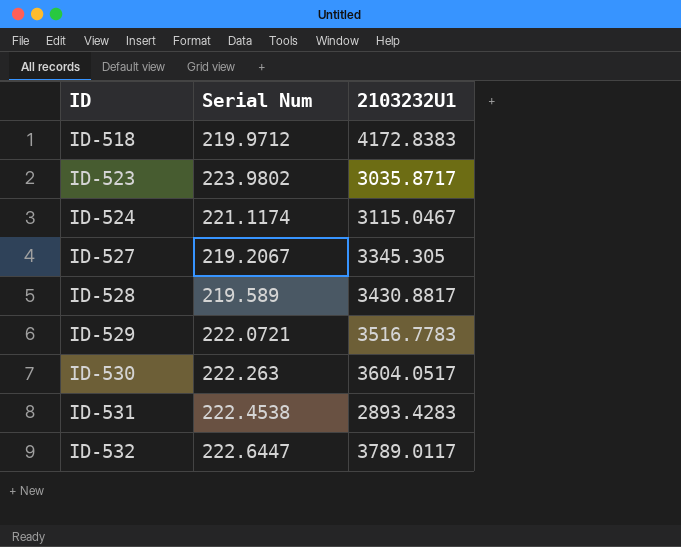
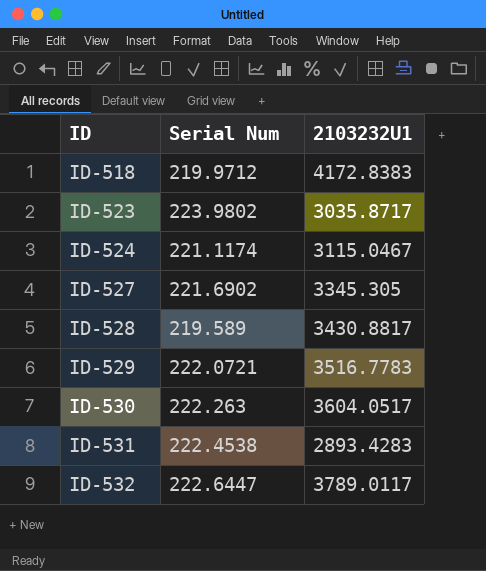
ID-527 | Serial Num: 219.2067 -> 221.6902

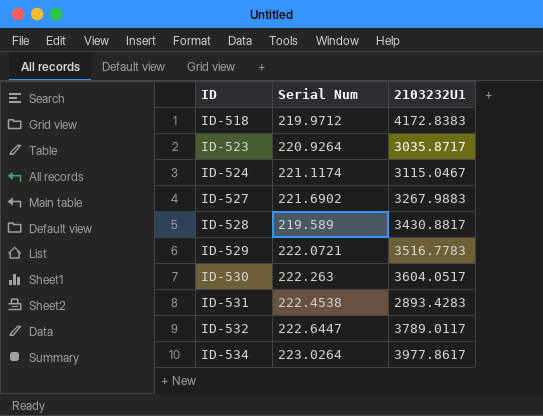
ID-523 | Serial Num: 223.9802 -> 220.9264
ID-527 | 2103232U1: 3345.305 -> 3267.9883
row ID-534: none -> 223.0264 | 3977.8617

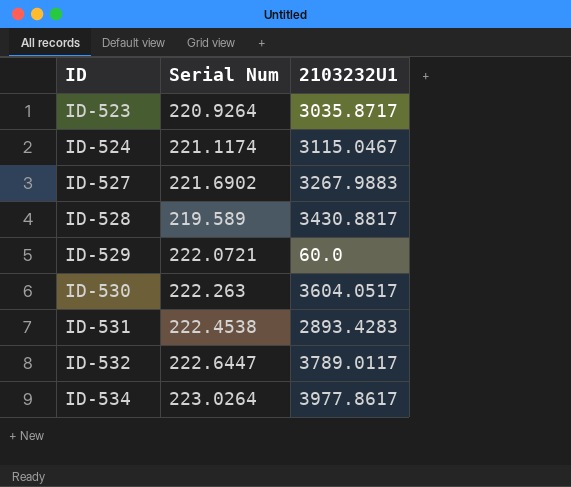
row ID-518: 219.9712 | 4172.8383 -> none
ID-529 | 2103232U1: 3516.7783 -> 60.0

